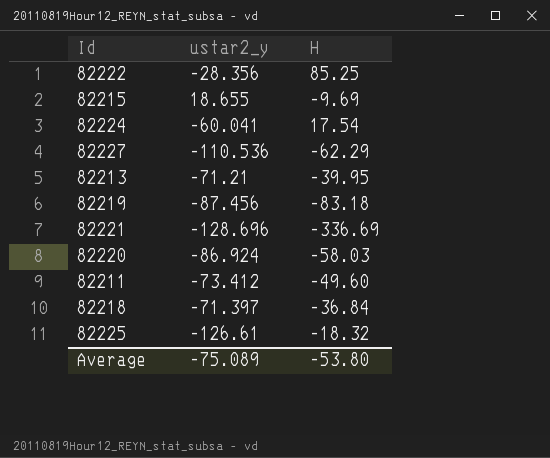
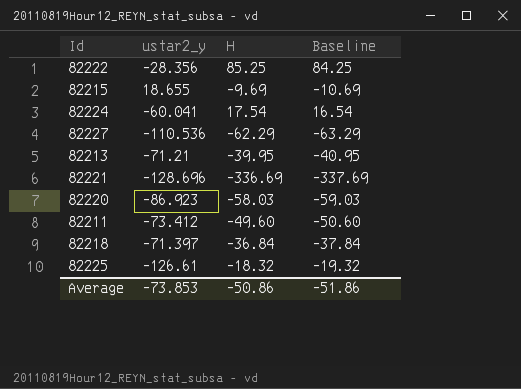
column Baseline | formula: none -> [H] - 1
row 82219: -87.456 | -83.18 -> none
82220 | ustar2_y: -86.924 -> -86.923
Average | ustar2_y: -75.089 -> -73.853
Average | H: -53.80 -> -50.86

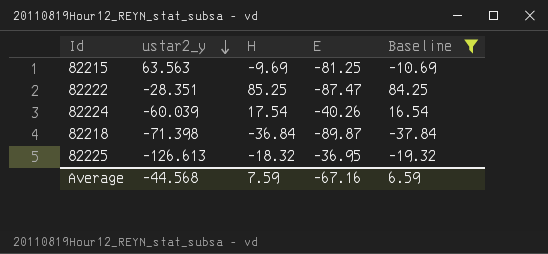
filter: none -> Baseline >= -37.84
row order: none -> ustar2_y descending
column E | position: none -> 4
82215 | ustar2_y: 18.655 -> 63.563
82222 | ustar2_y: -28.356 -> -28.351
82224 | ustar2_y: -60.041 -> -60.039
82218 | ustar2_y: -71.397 -> -71.398
82225 | ustar2_y: -126.61 -> -126.613
Average | ustar2_y: -73.853 -> -44.568
Average | H: -50.86 -> 7.59
Average | Baseline: -51.86 -> 6.59

